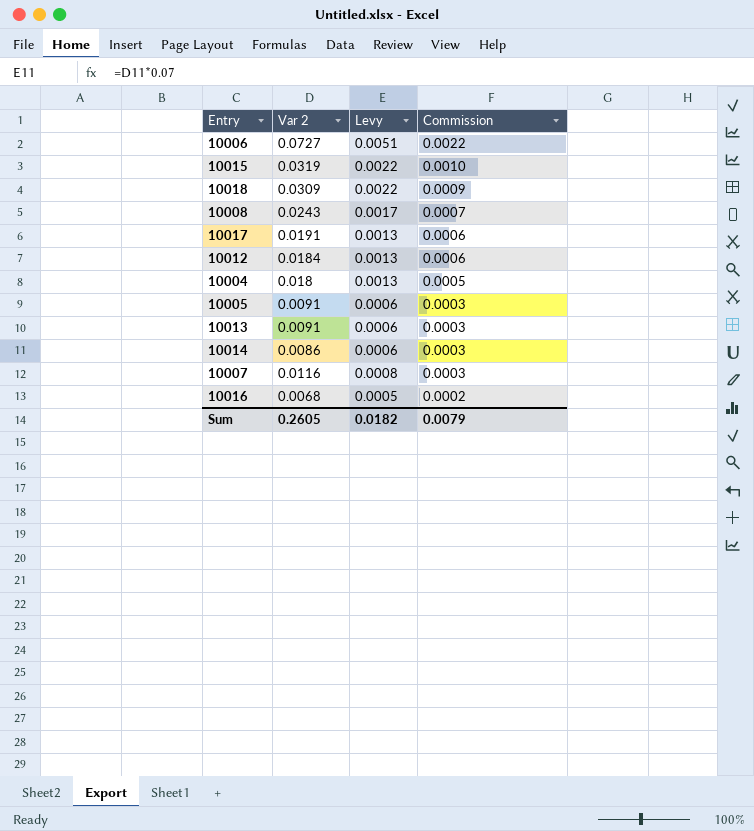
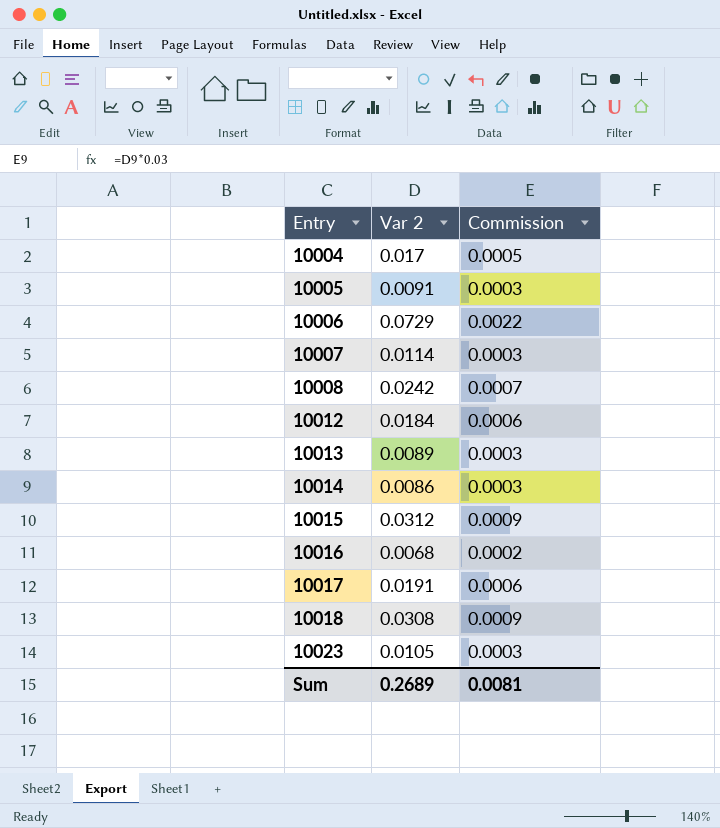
row order: Commission descending -> Entry ascending
column Levy | formula: [Var 2] * 0.07 -> none
10004 | Var 2: 0.018 -> 0.017
10006 | Var 2: 0.0727 -> 0.0729
10007 | Var 2: 0.0116 -> 0.0114
10008 | Var 2: 0.0243 -> 0.0242
10013 | Var 2: 0.0091 -> 0.0089
10015 | Var 2: 0.0319 -> 0.0312
10015 | Commission: 0.0010 -> 0.0009
10018 | Var 2: 0.0309 -> 0.0308
row 10023: none -> 0.0105 | 0.0003
Sum | Var 2: 0.2605 -> 0.2689
Sum | Commission: 0.0079 -> 0.0081

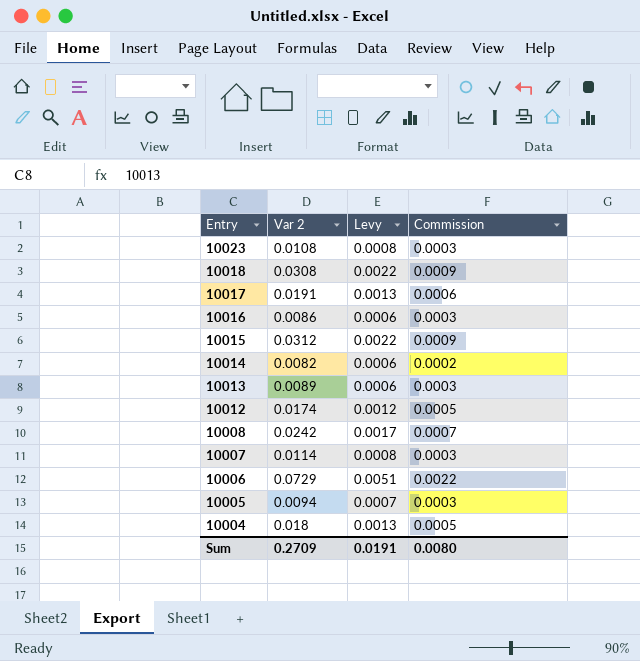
row order: Entry ascending -> Entry descending
column Levy | formula: none -> [Var 2] * 0.07
10023 | Var 2: 0.0105 -> 0.0108
10016 | Var 2: 0.0068 -> 0.0086
10016 | Commission: 0.0002 -> 0.0003
10014 | Var 2: 0.0086 -> 0.0082
10014 | Commission: 0.0003 -> 0.0002
10012 | Var 2: 0.0184 -> 0.0174
10012 | Commission: 0.0006 -> 0.0005
10005 | Var 2: 0.0091 -> 0.0094
10004 | Var 2: 0.017 -> 0.018
Sum | Var 2: 0.2689 -> 0.2709
Sum | Commission: 0.0081 -> 0.0080

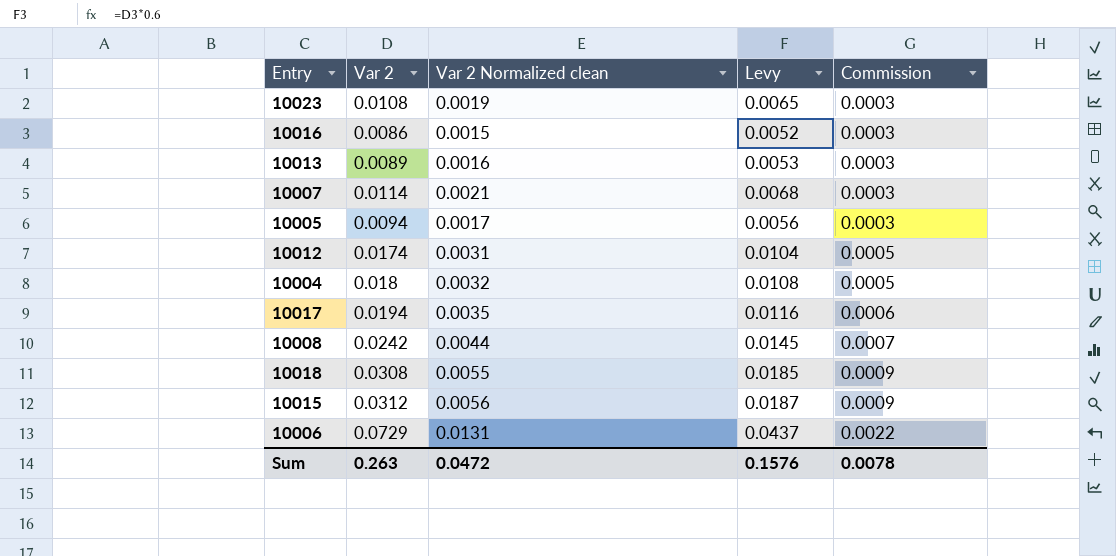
row order: Entry descending -> Commission ascending
column Var 2 Normalized clean | formula: none -> [Var 2] * 0.18
column Levy | formula: [Var 2] * 0.07 -> [Var 2] * 0.6
row 10014: 0.0082 | 0.0006 | 0.0002 -> none
10017 | Var 2: 0.0191 -> 0.0194
Sum | Var 2: 0.2709 -> 0.263
Sum | Levy: 0.0191 -> 0.1576
Sum | Commission: 0.0080 -> 0.0078

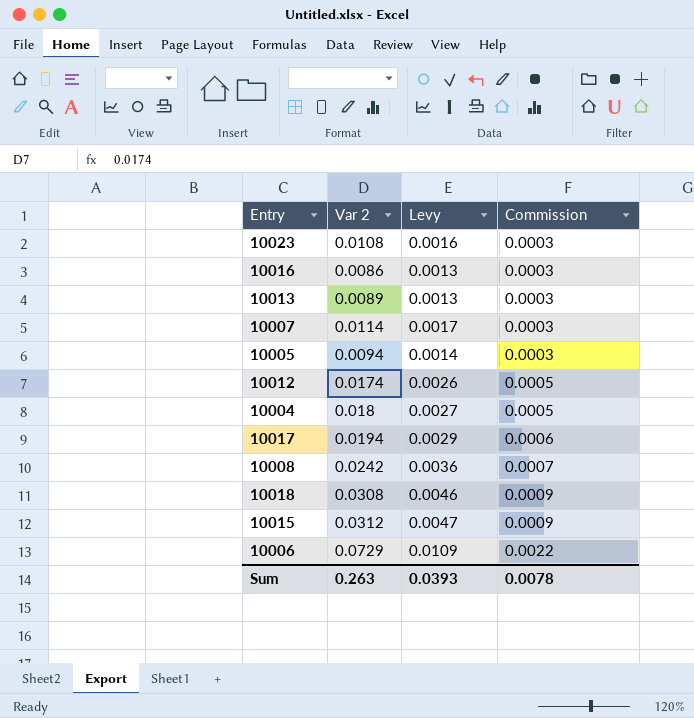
column Var 2 Normalized clean | formula: [Var 2] * 0.18 -> none
column Levy | formula: [Var 2] * 0.6 -> [Var 2] * 0.15
Sum | Levy: 0.1576 -> 0.0393

